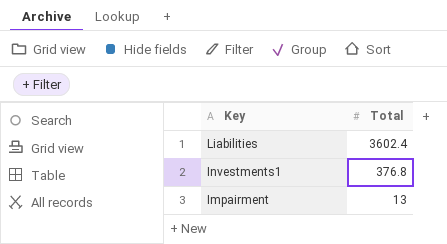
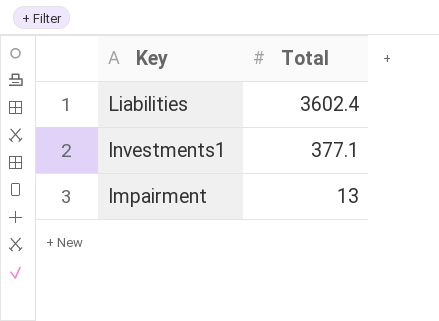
Investments1 | Total: 376.8 -> 377.1

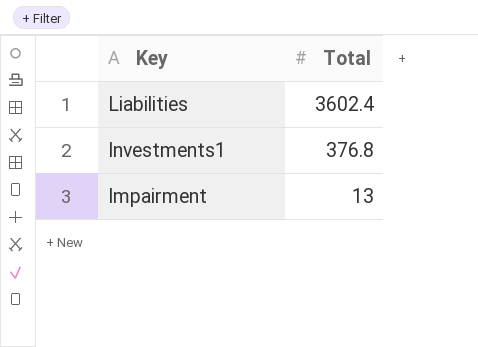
Investments1 | Total: 377.1 -> 376.8

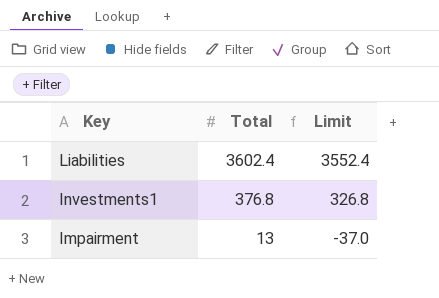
column Limit | formula: none -> [Total] - 50

